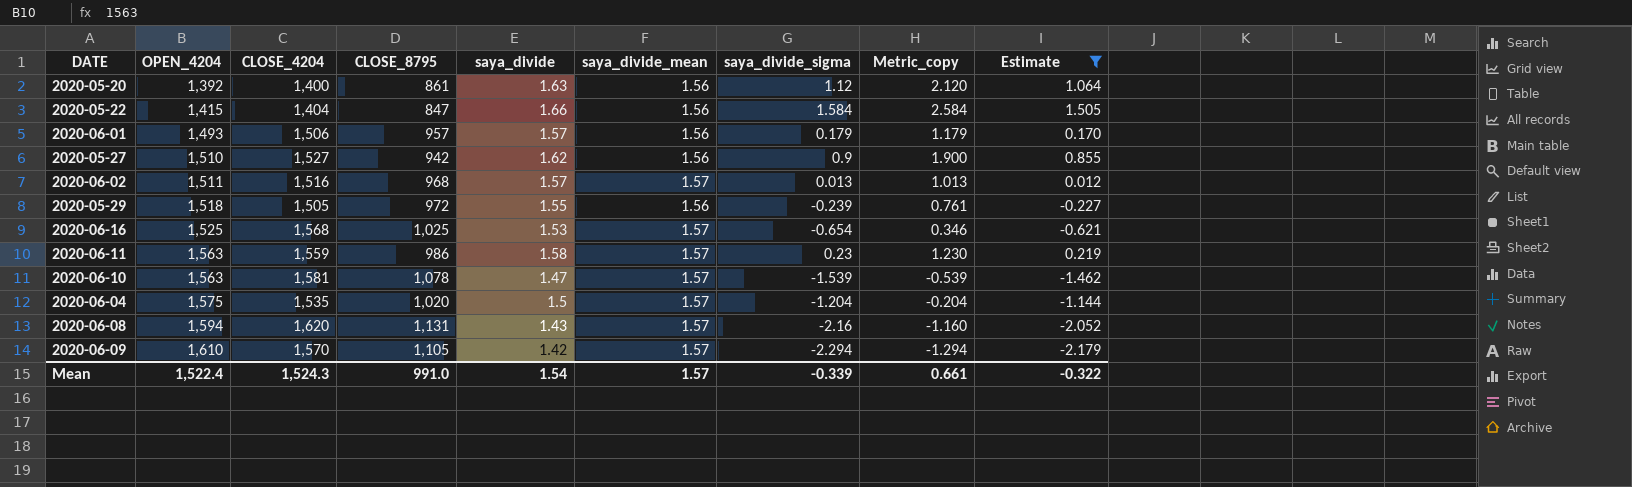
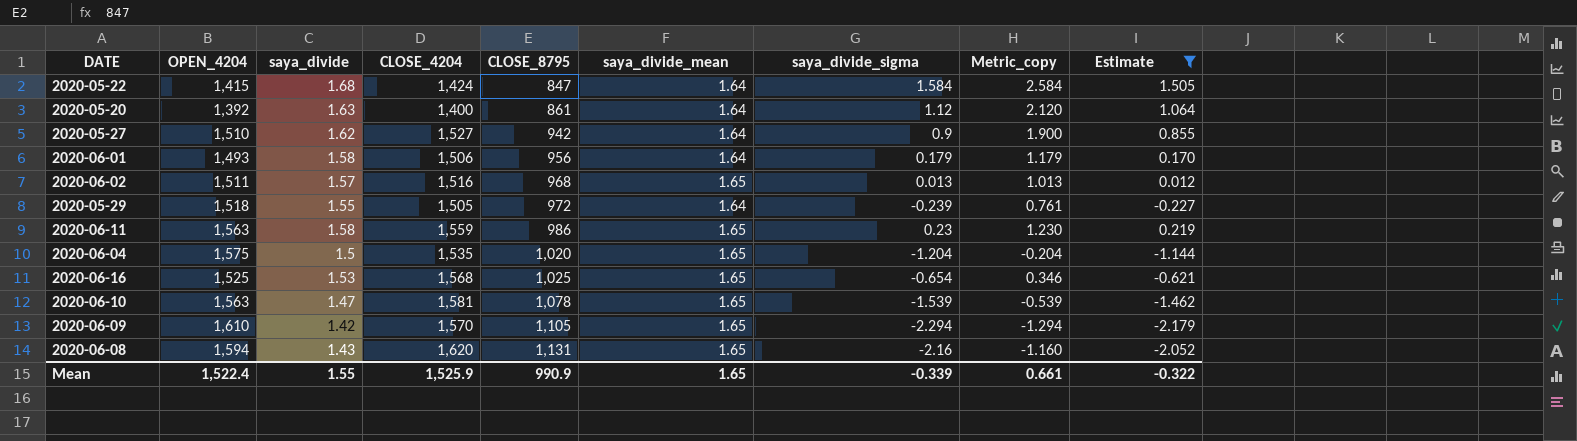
row order: OPEN_4204 ascending -> CLOSE_8795 ascending
column saya_divide | position: 5 -> 3
2020-05-22 | saya_divide: 1.66 -> 1.68
2020-05-22 | CLOSE_4204: 1,404 -> 1,424
2020-05-22 | saya_divide_mean: 1.56 -> 1.64
2020-05-20 | saya_divide_mean: 1.56 -> 1.64
2020-05-27 | saya_divide_mean: 1.56 -> 1.64
2020-06-01 | saya_divide: 1.57 -> 1.58
2020-06-01 | CLOSE_8795: 957 -> 956
2020-06-01 | saya_divide_mean: 1.56 -> 1.64
2020-06-02 | saya_divide_mean: 1.57 -> 1.65
2020-05-29 | saya_divide_mean: 1.56 -> 1.64
2020-06-11 | saya_divide_mean: 1.57 -> 1.65
2020-06-04 | saya_divide_mean: 1.57 -> 1.65
2020-06-16 | saya_divide_mean: 1.57 -> 1.65
2020-06-10 | saya_divide_mean: 1.57 -> 1.65
2020-06-09 | saya_divide_mean: 1.57 -> 1.65
2020-06-08 | saya_divide_mean: 1.57 -> 1.65
Mean | saya_divide: 1.54 -> 1.55
Mean | CLOSE_4204: 1,524.3 -> 1,525.9
Mean | CLOSE_8795: 991.0 -> 990.9
Mean | saya_divide_mean: 1.57 -> 1.65

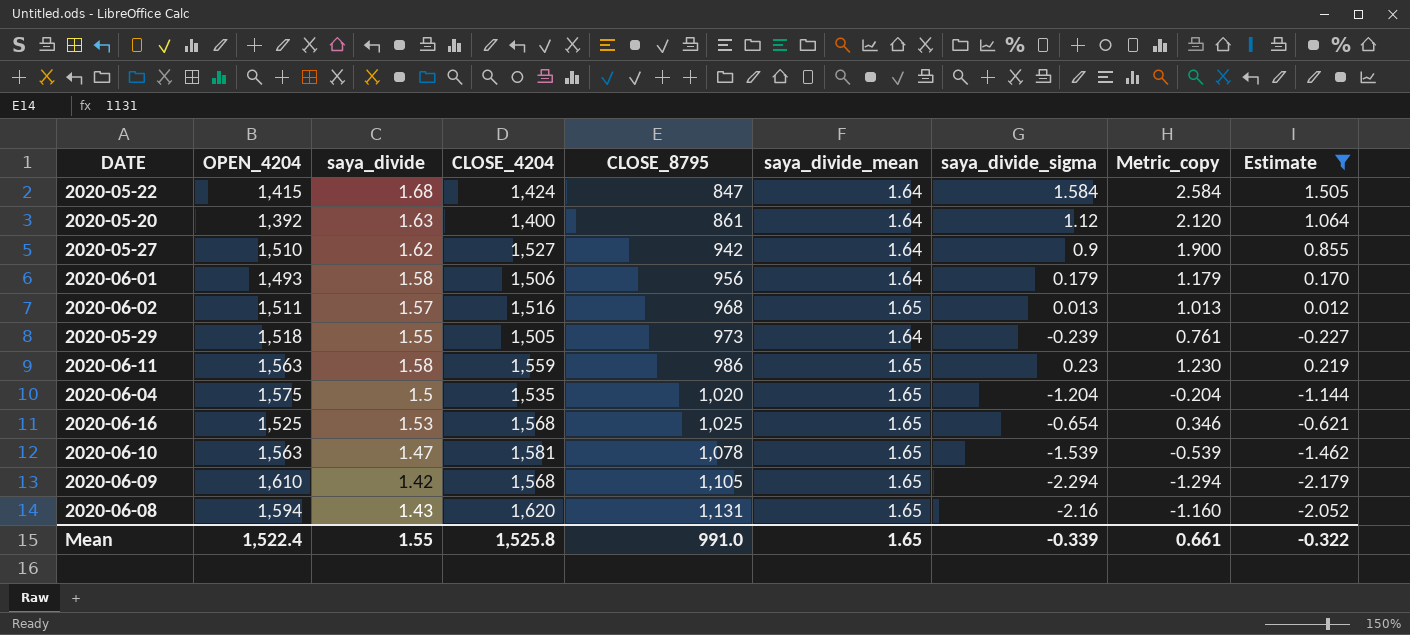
2020-05-29 | CLOSE_8795: 972 -> 973
2020-06-09 | CLOSE_4204: 1,570 -> 1,568
Mean | CLOSE_4204: 1,525.9 -> 1,525.8
Mean | CLOSE_8795: 990.9 -> 991.0

